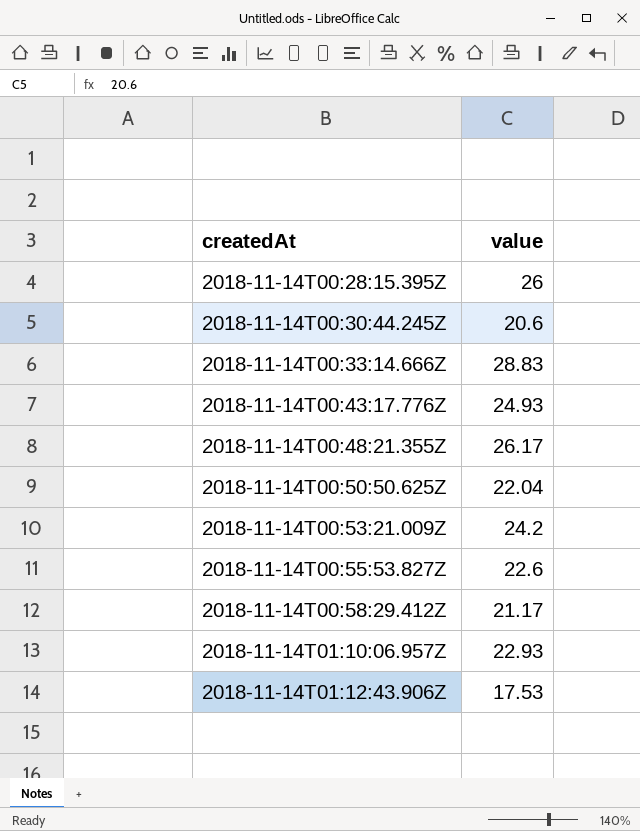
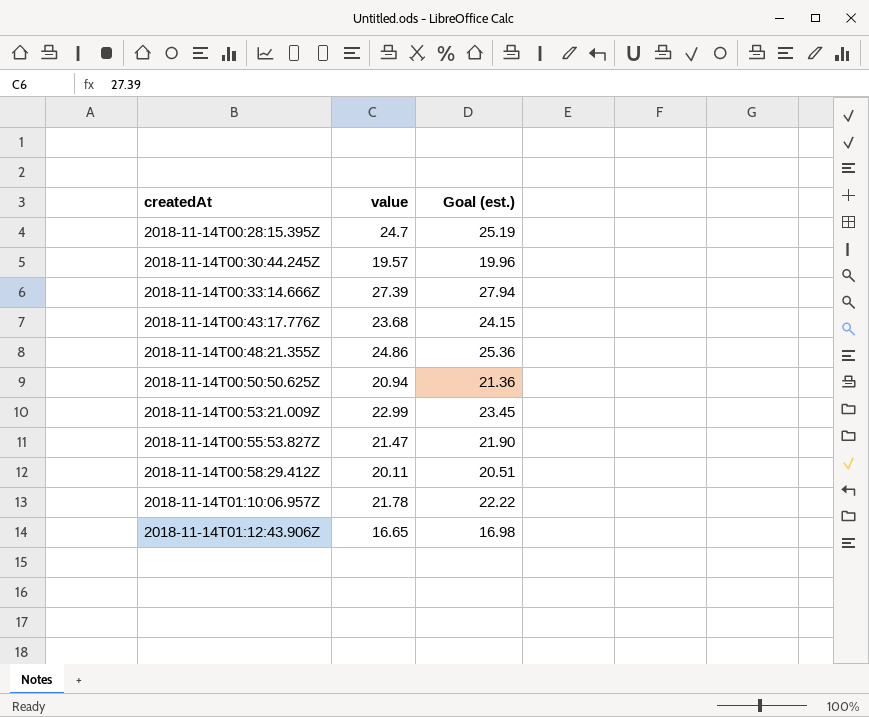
column Goal (est.) | formula: none -> [value] * 1.02
2018-11-14T00:28:15.395Z | value: 26 -> 24.7
2018-11-14T00:30:44.245Z | value: 20.6 -> 19.57
2018-11-14T00:33:14.666Z | value: 28.83 -> 27.39
2018-11-14T00:43:17.776Z | value: 24.93 -> 23.68
2018-11-14T00:48:21.355Z | value: 26.17 -> 24.86
2018-11-14T00:50:50.625Z | value: 22.04 -> 20.94
2018-11-14T00:53:21.009Z | value: 24.2 -> 22.99
2018-11-14T00:55:53.827Z | value: 22.6 -> 21.47
2018-11-14T00:58:29.412Z | value: 21.17 -> 20.11
2018-11-14T01:10:06.957Z | value: 22.93 -> 21.78
2018-11-14T01:12:43.906Z | value: 17.53 -> 16.65

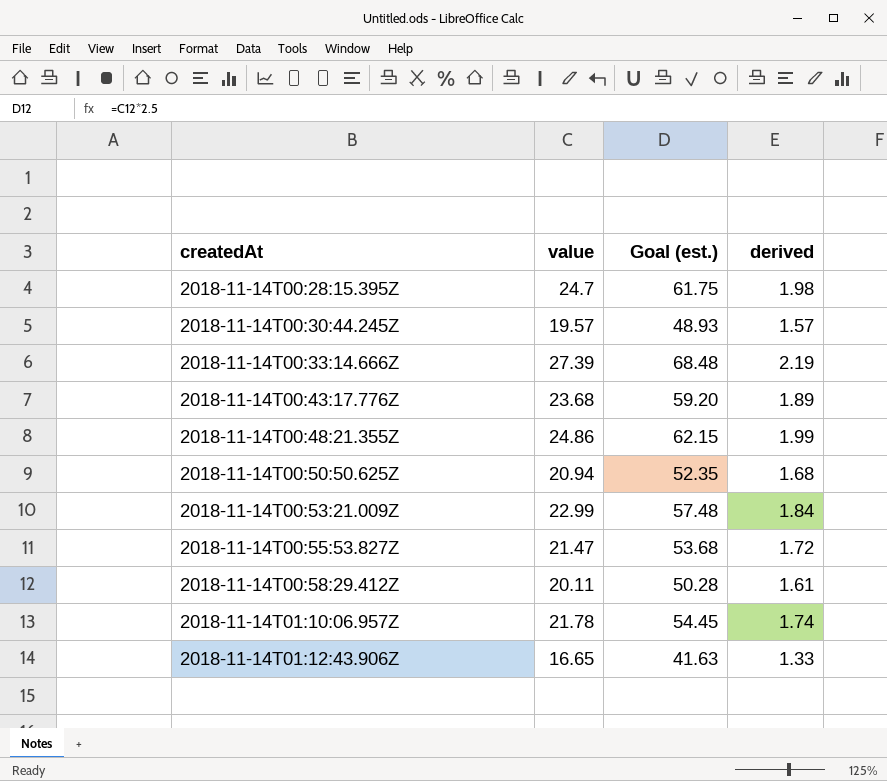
column Goal (est.) | formula: [value] * 1.02 -> [value] * 2.5
column derived | formula: none -> [value] * 0.08

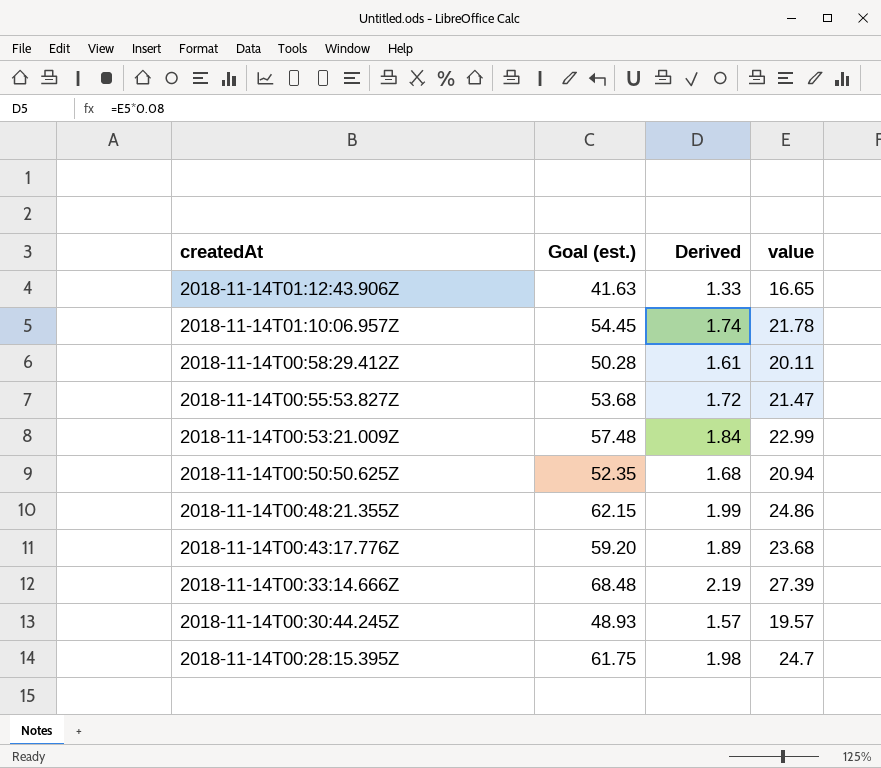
row order: createdAt ascending -> createdAt descending
column name: derived -> Derived
column value | position: 2 -> 4

